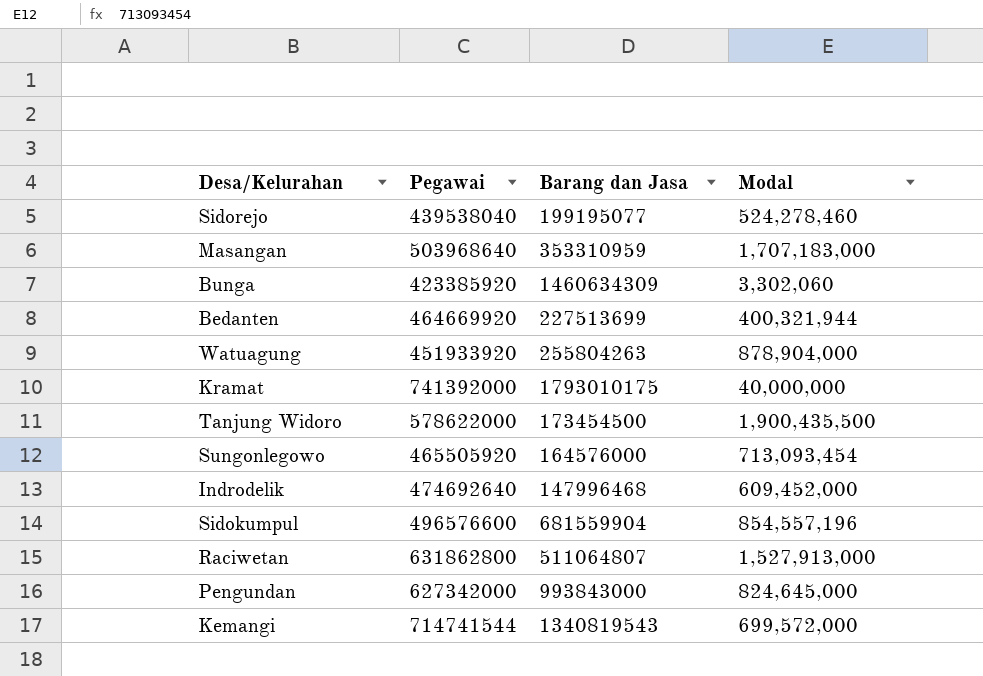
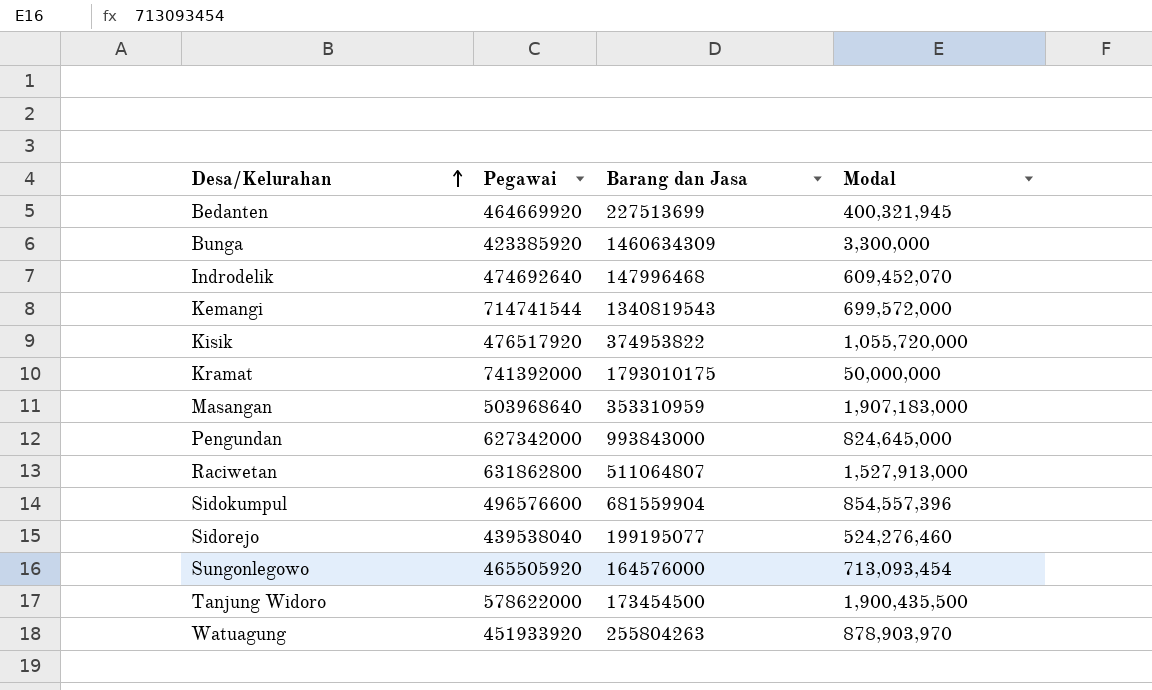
row order: none -> Desa/Kelurahan ascending
Bedanten | Modal: 400,321,944 -> 400,321,945
Bunga | Modal: 3,302,060 -> 3,300,000
Indrodelik | Modal: 609,452,000 -> 609,452,070
row Kisik: none -> 476517920 | 374953822 | 1,055,720,000
Kramat | Modal: 40,000,000 -> 50,000,000
Masangan | Modal: 1,707,183,000 -> 1,907,183,000
Sidokumpul | Modal: 854,557,196 -> 854,557,396
Sidorejo | Modal: 524,278,460 -> 524,276,460
Watuagung | Modal: 878,904,000 -> 878,903,970

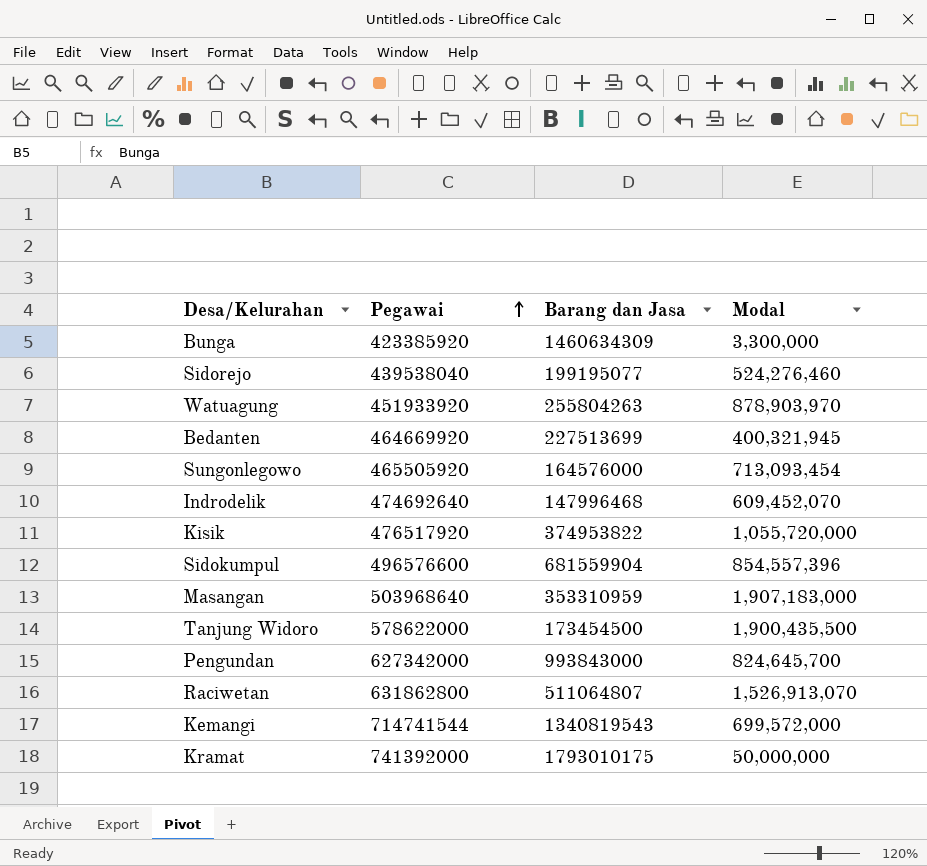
row order: Desa/Kelurahan ascending -> Pegawai ascending
Pengundan | Modal: 824,645,000 -> 824,645,700
Raciwetan | Modal: 1,527,913,000 -> 1,526,913,070

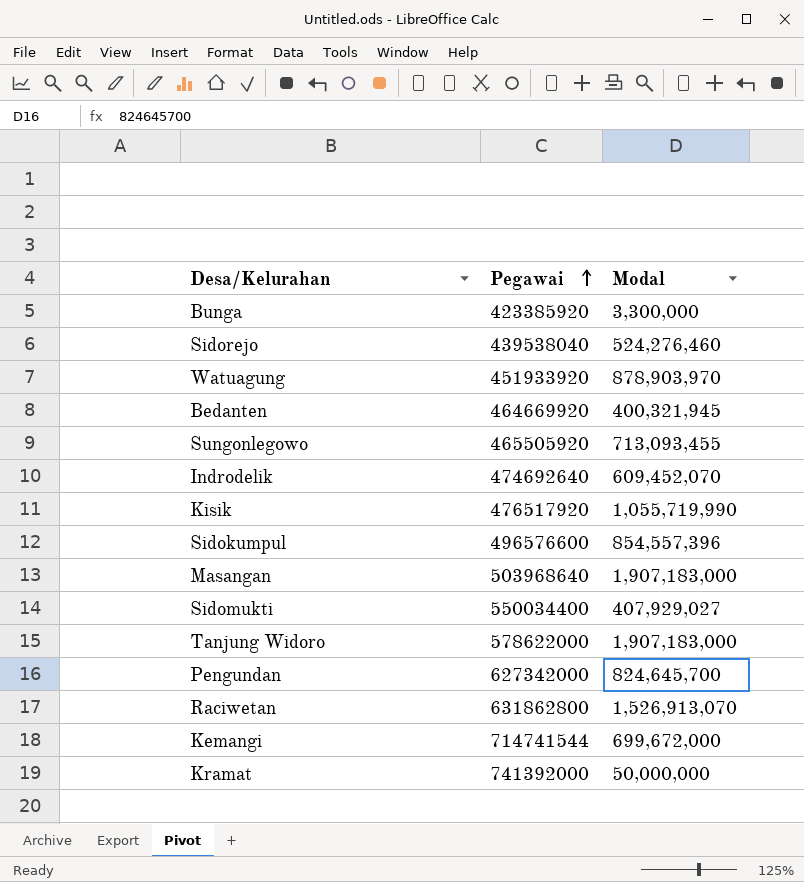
column Barang dan Jasa | position: 3 -> none
Sungonlegowo | Modal: 713,093,454 -> 713,093,455
Kisik | Modal: 1,055,720,000 -> 1,055,719,990
row Sidomukti: none -> 550034400 | 407,929,027
Tanjung Widoro | Modal: 1,900,435,500 -> 1,907,183,000
Kemangi | Modal: 699,572,000 -> 699,672,000

